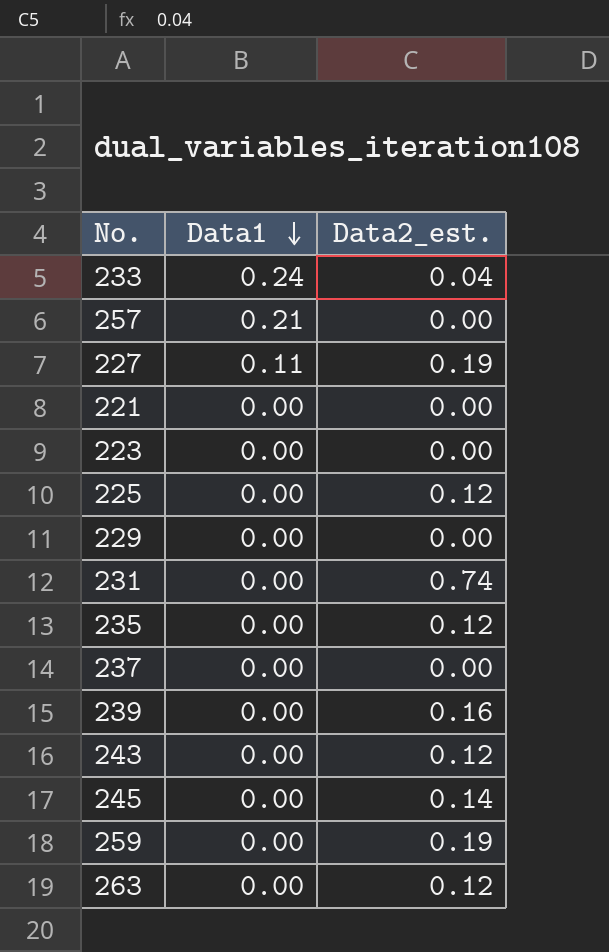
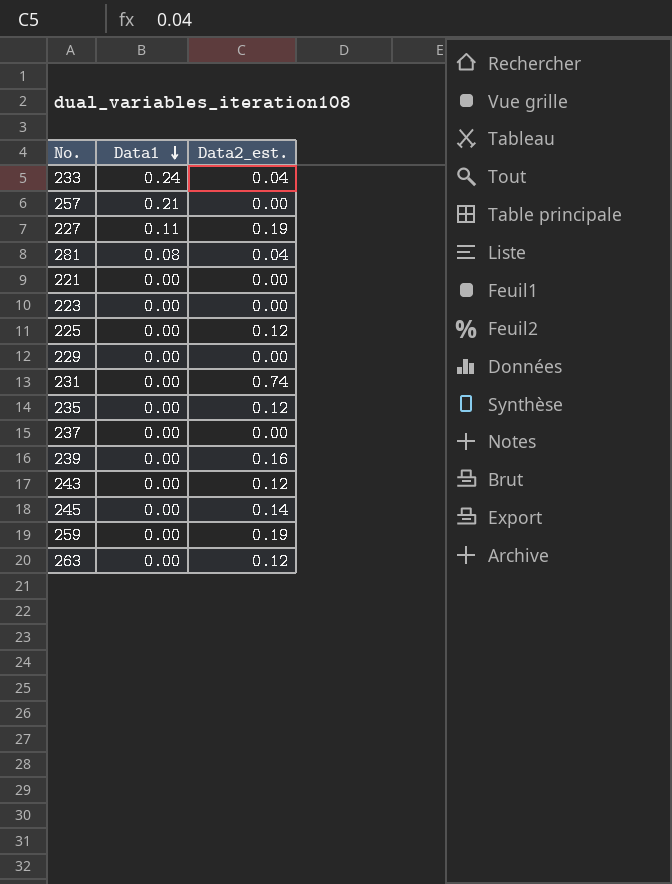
row 281: none -> 0.08 | 0.04

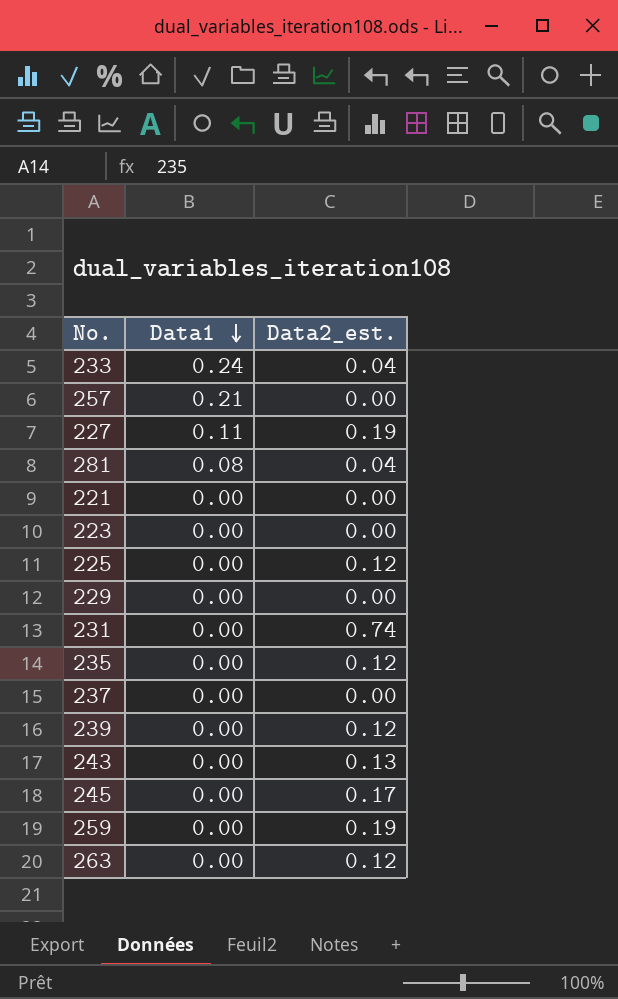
239 | Data2_est.: 0.16 -> 0.12
243 | Data2_est.: 0.12 -> 0.13
245 | Data2_est.: 0.14 -> 0.17

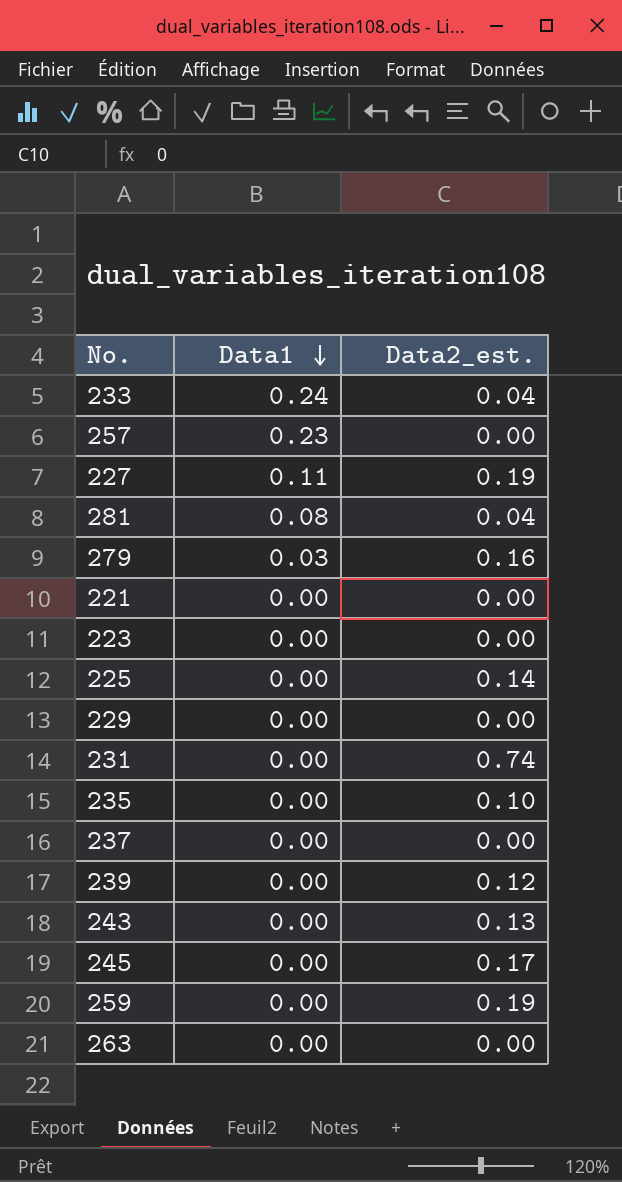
257 | Data1: 0.21 -> 0.23
row 279: none -> 0.03 | 0.16
225 | Data2_est.: 0.12 -> 0.14
235 | Data2_est.: 0.12 -> 0.10
263 | Data2_est.: 0.12 -> 0.00

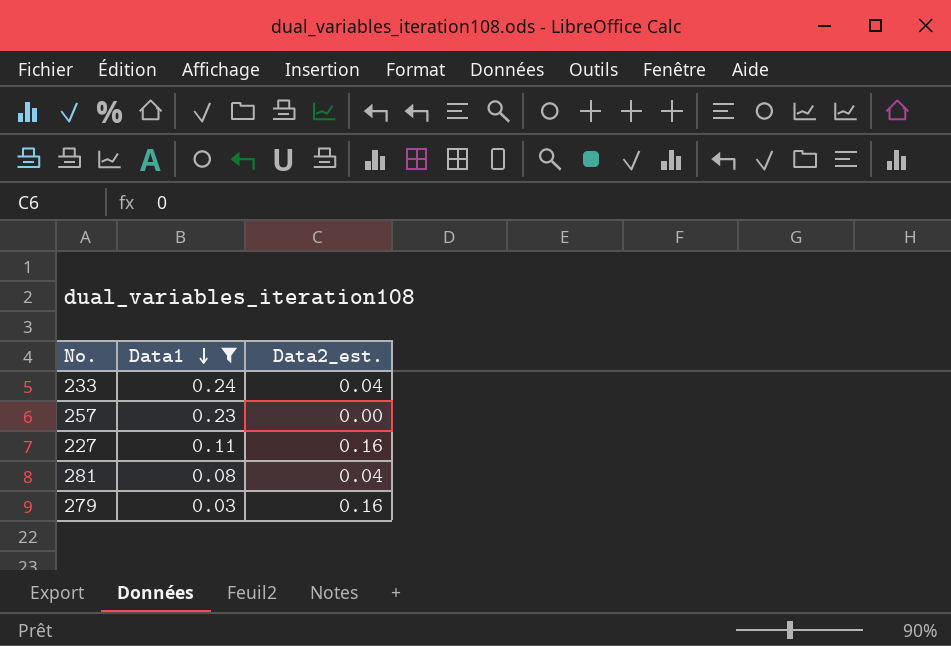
filter: none -> Data1 != 0.00
227 | Data2_est.: 0.19 -> 0.16

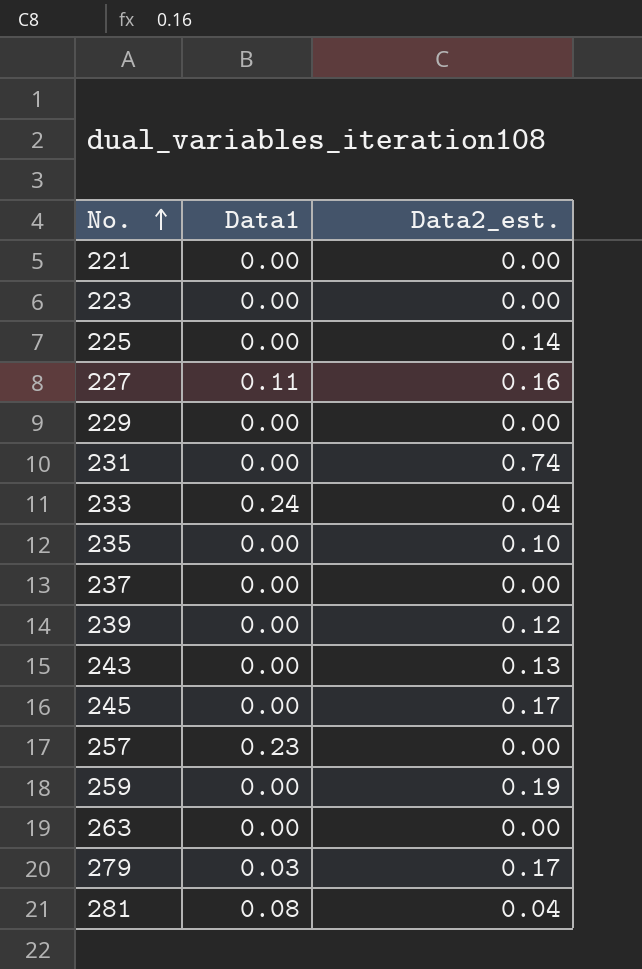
filter: Data1 != 0.00 -> none
row order: Data1 descending -> No. ascending
279 | Data2_est.: 0.16 -> 0.17

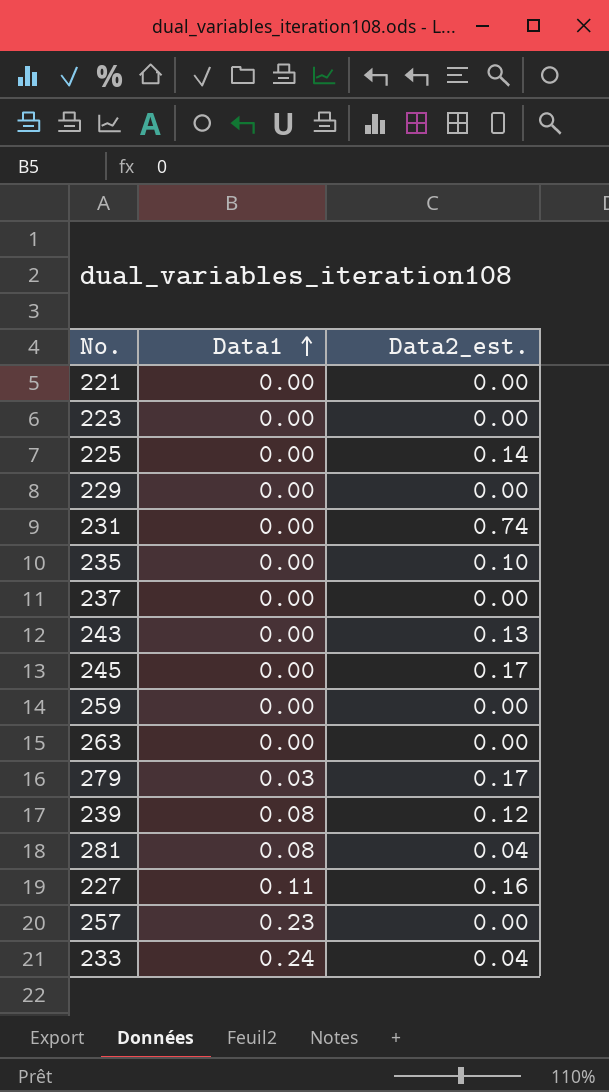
row order: No. ascending -> Data1 ascending
259 | Data2_est.: 0.19 -> 0.00
239 | Data1: 0.00 -> 0.08

